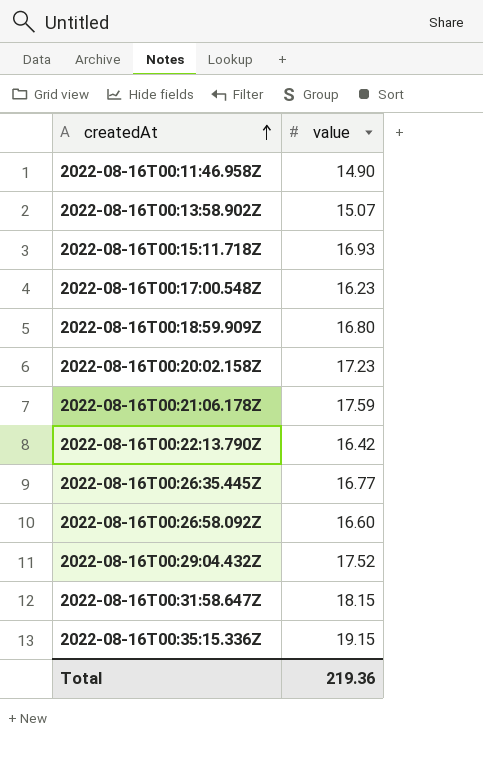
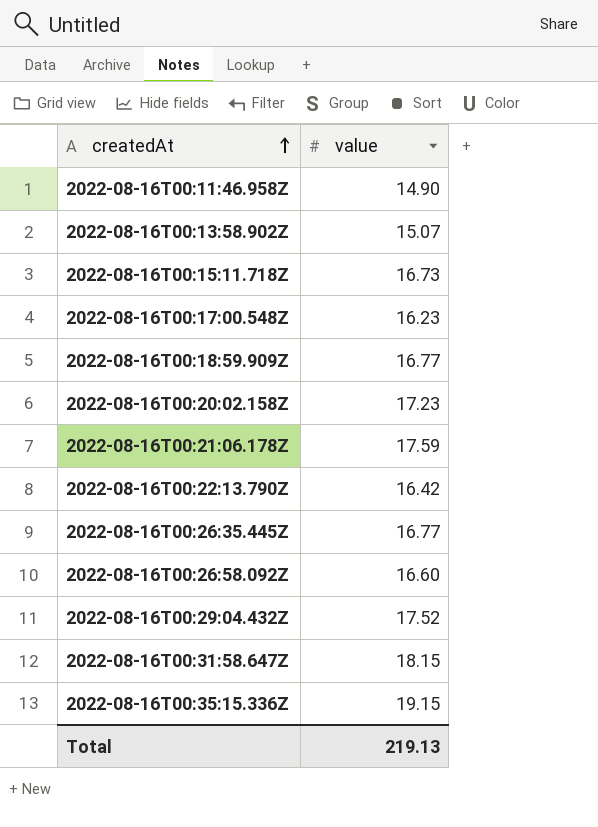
2022-08-16T00:15:11.718Z | value: 16.93 -> 16.73
2022-08-16T00:18:59.909Z | value: 16.80 -> 16.77
Total | value: 219.36 -> 219.13

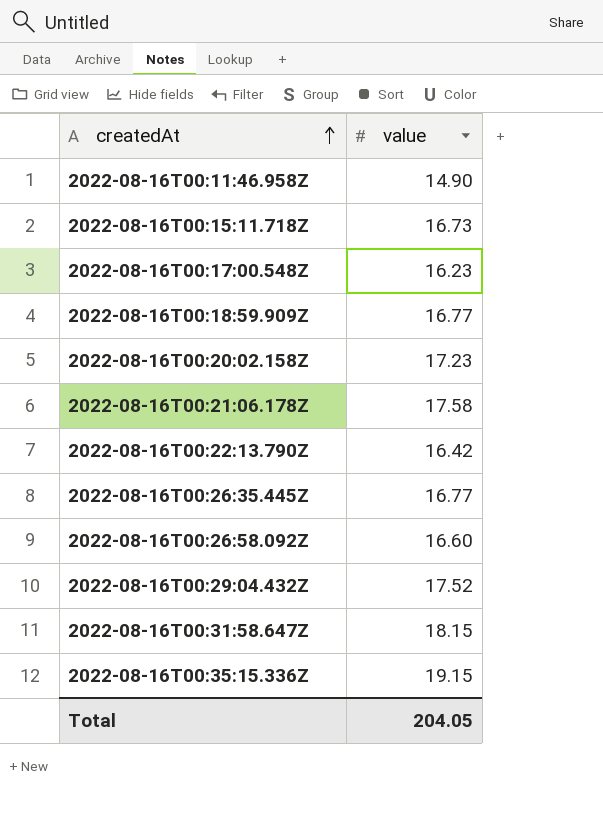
row 2022-08-16T00:13:58.902Z: 15.07 -> none
2022-08-16T00:21:06.178Z | value: 17.59 -> 17.58
Total | value: 219.13 -> 204.05

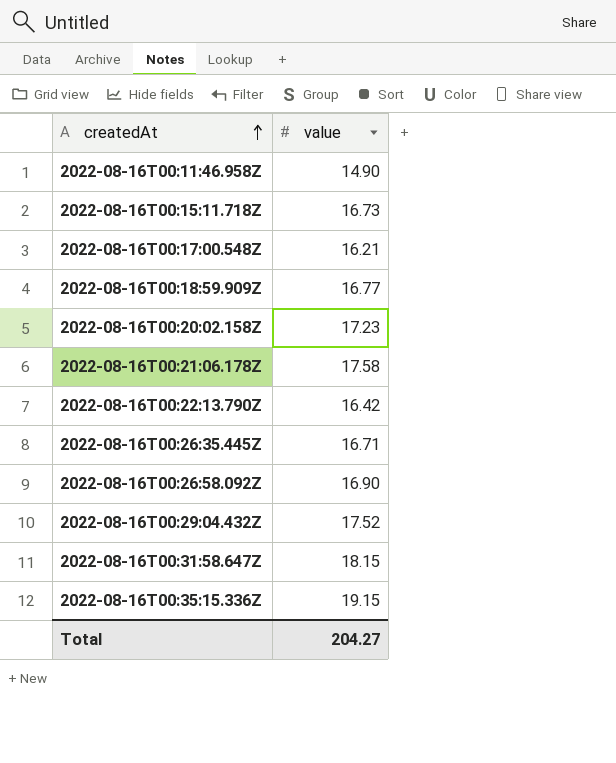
2022-08-16T00:17:00.548Z | value: 16.23 -> 16.21
2022-08-16T00:26:35.445Z | value: 16.77 -> 16.71
2022-08-16T00:26:58.092Z | value: 16.60 -> 16.90
Total | value: 204.05 -> 204.27

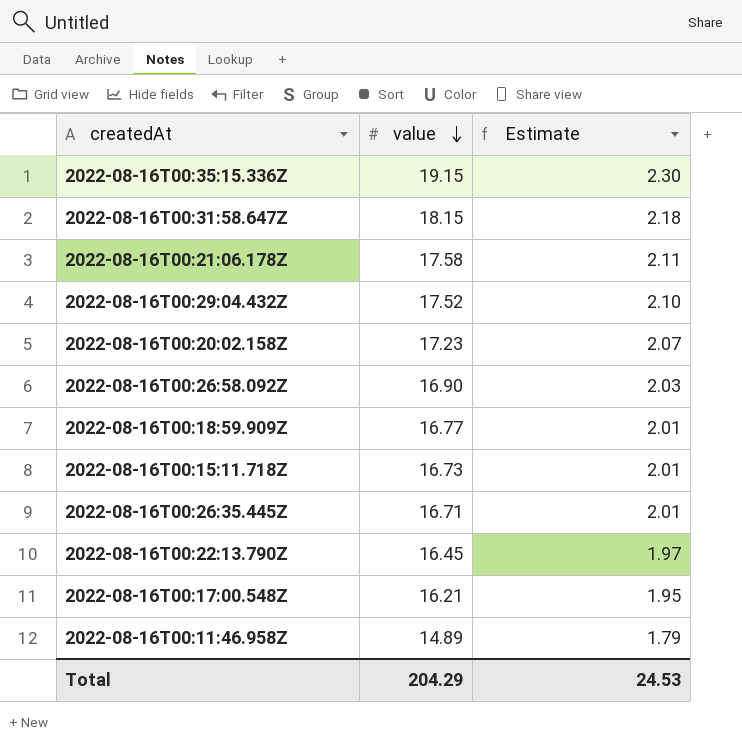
row order: createdAt ascending -> value descending
column Estimate | formula: none -> [value] * 0.12
2022-08-16T00:22:13.790Z | value: 16.42 -> 16.45
2022-08-16T00:11:46.958Z | value: 14.90 -> 14.89
Total | value: 204.27 -> 204.29

